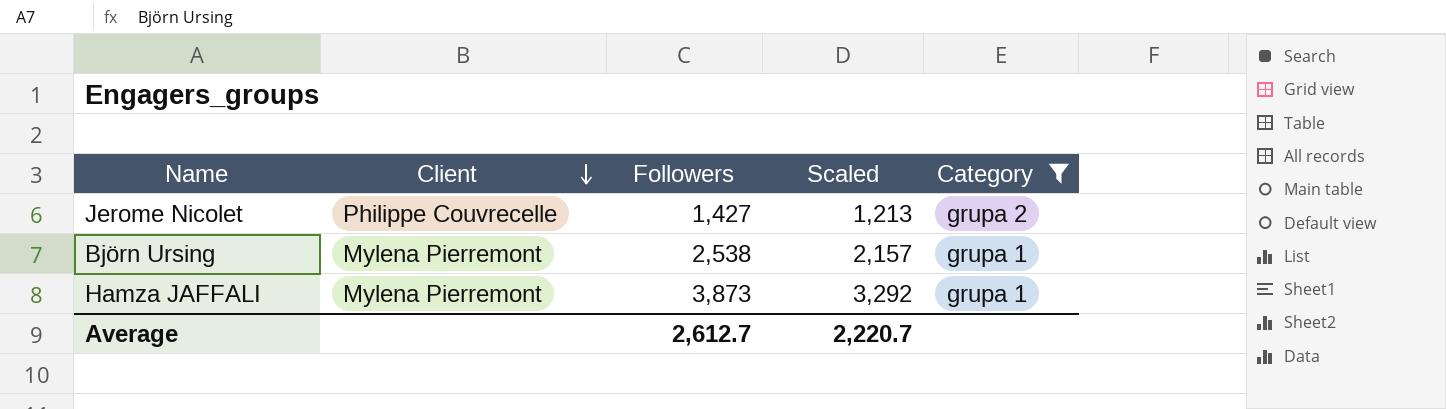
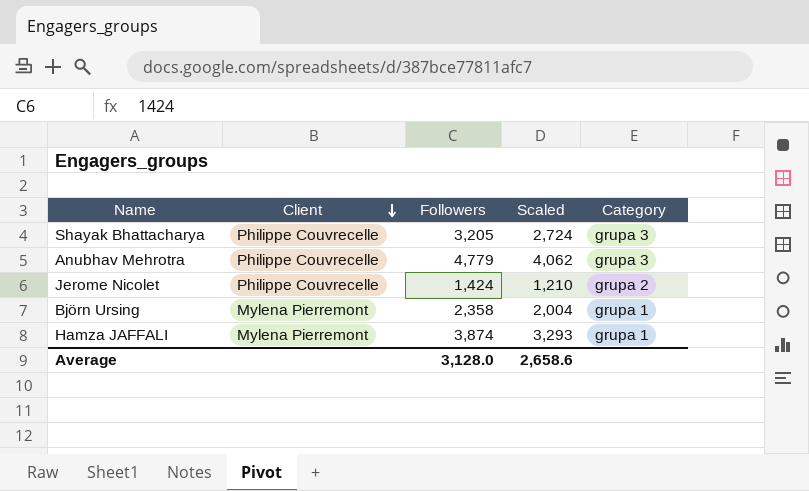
filter: Category != grupa 3 -> none
Jerome Nicolet | Followers: 1,427 -> 1,424
Jerome Nicolet | Scaled: 1,213 -> 1,210
Björn Ursing | Followers: 2,538 -> 2,358
Björn Ursing | Scaled: 2,157 -> 2,004
Hamza JAFFALI | Followers: 3,873 -> 3,874
Hamza JAFFALI | Scaled: 3,292 -> 3,293
Average | Followers: 2,612.7 -> 3,128.0
Average | Scaled: 2,220.7 -> 2,658.6

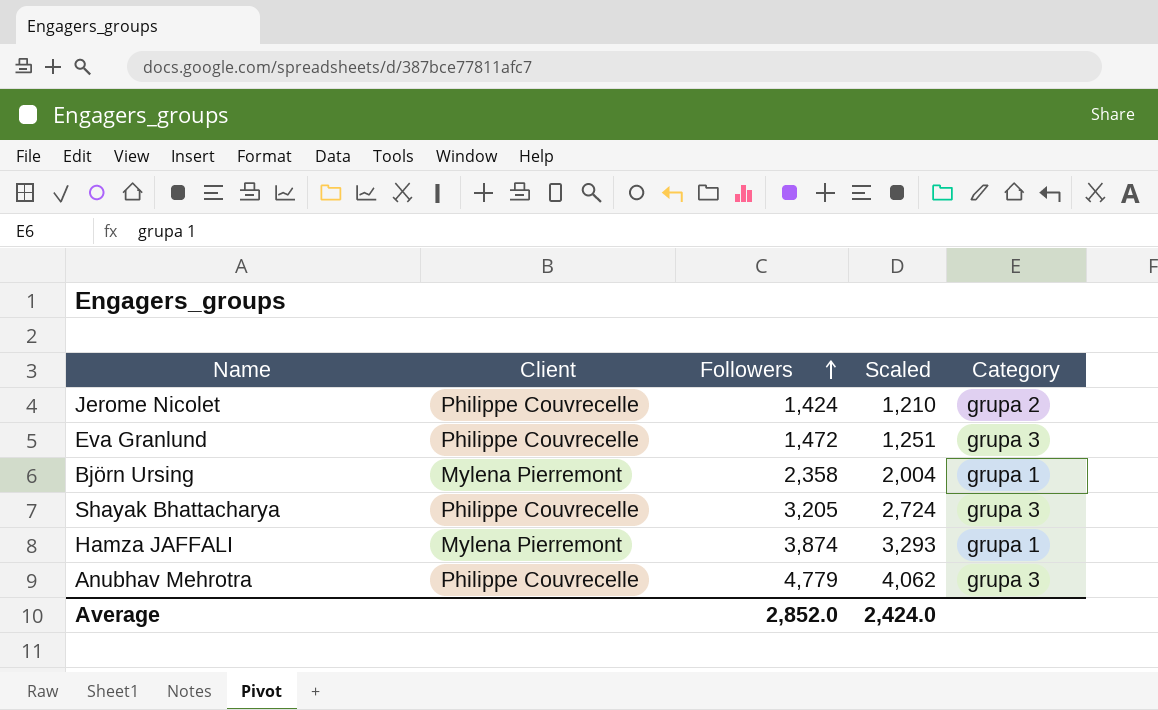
row order: Client descending -> Followers ascending
row Eva Granlund: none -> Philippe Couvrecelle | 1,472 | 1,251 | grupa 3
Average | Followers: 3,128.0 -> 2,852.0
Average | Scaled: 2,658.6 -> 2,424.0

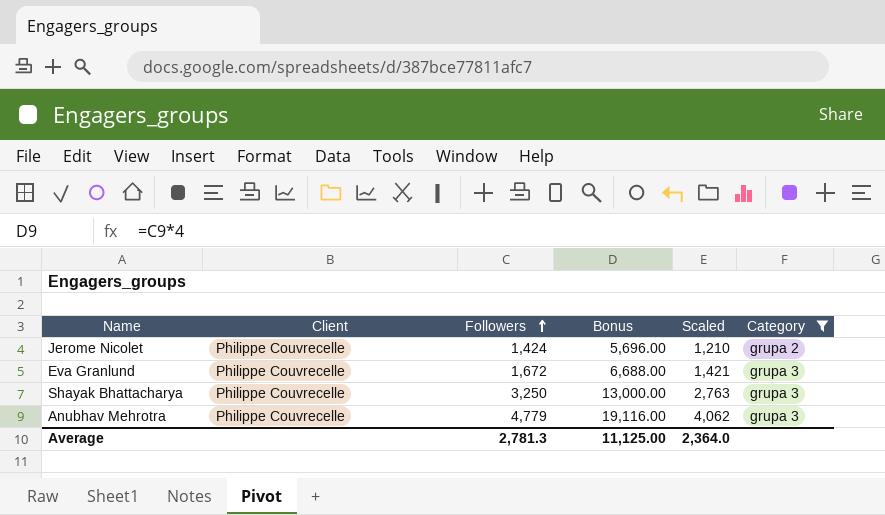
filter: none -> Category != grupa 1
column Bonus | formula: none -> [Followers] * 4
Eva Granlund | Followers: 1,472 -> 1,672
Eva Granlund | Scaled: 1,251 -> 1,421
Shayak Bhattacharya | Followers: 3,205 -> 3,250
Shayak Bhattacharya | Scaled: 2,724 -> 2,763
Average | Followers: 2,852.0 -> 2,781.3
Average | Scaled: 2,424.0 -> 2,364.0

